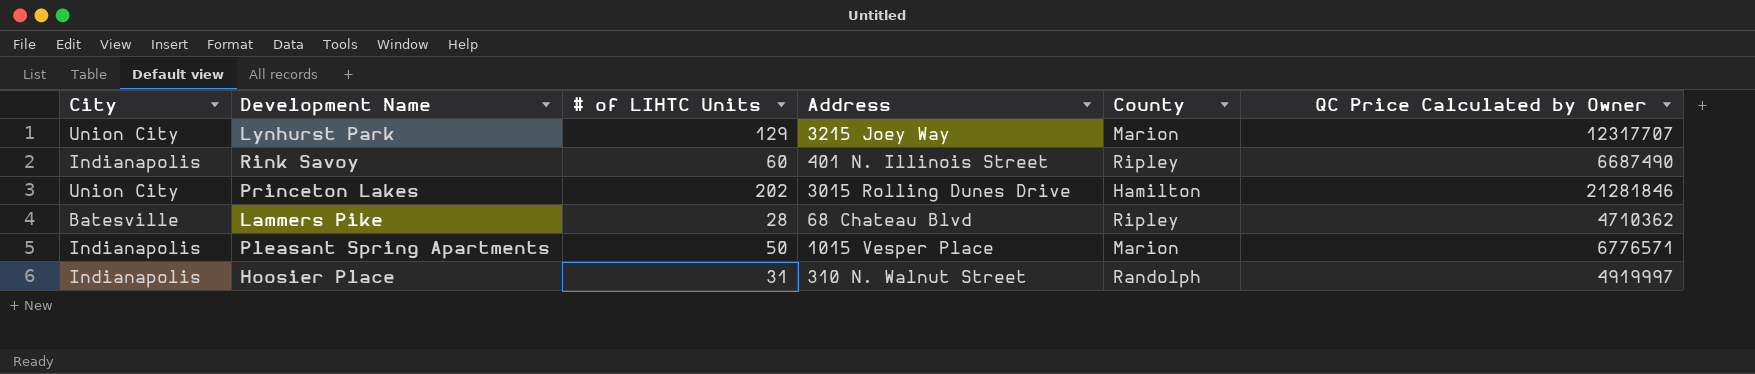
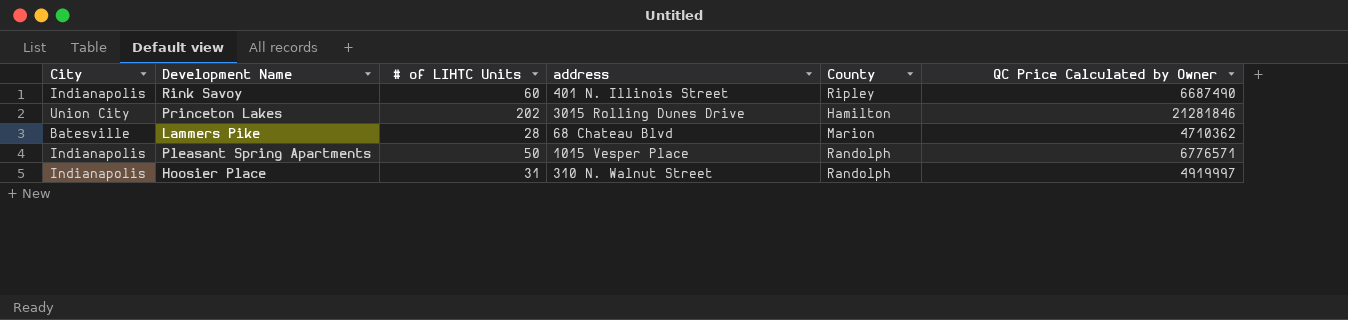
column name: Address -> address
row Lynhurst Park: Union City | 129 | 3215 Joey Way | Marion | 12317707 -> none
Lammers Pike | County: Ripley -> Marion
Pleasant Spring Apartments | County: Marion -> Randolph

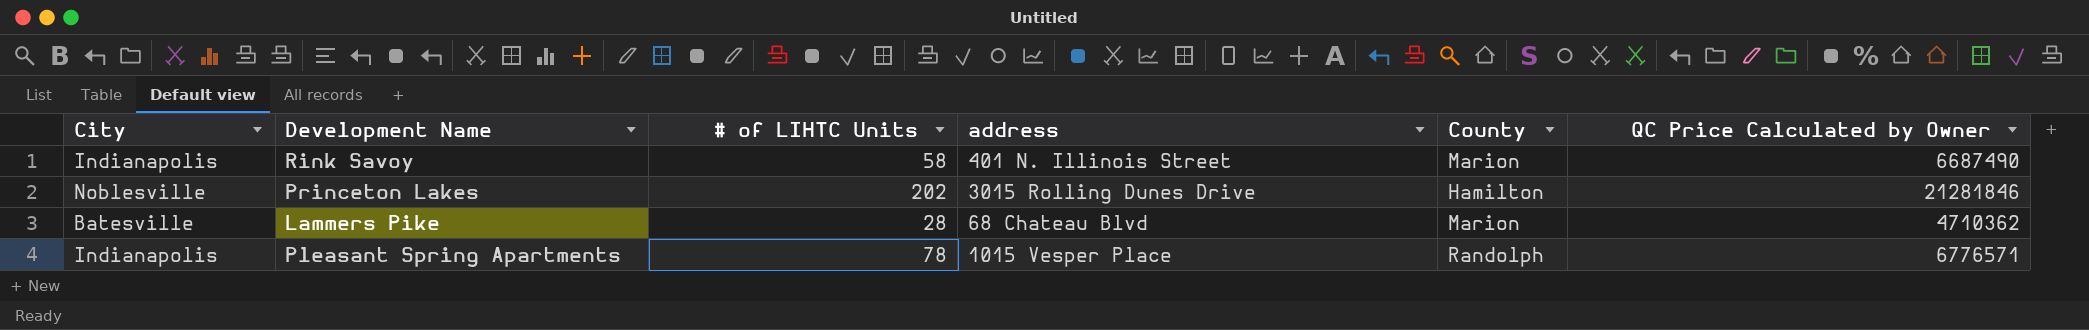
row Hoosier Place: Indianapolis | 31 | 310 N. Walnut Street | Randolph | 4919997 -> none
Rink Savoy | # of LIHTC Units: 60 -> 58
Rink Savoy | County: Ripley -> Marion
Princeton Lakes | City: Union City -> Noblesville
Pleasant Spring Apartments | # of LIHTC Units: 50 -> 78

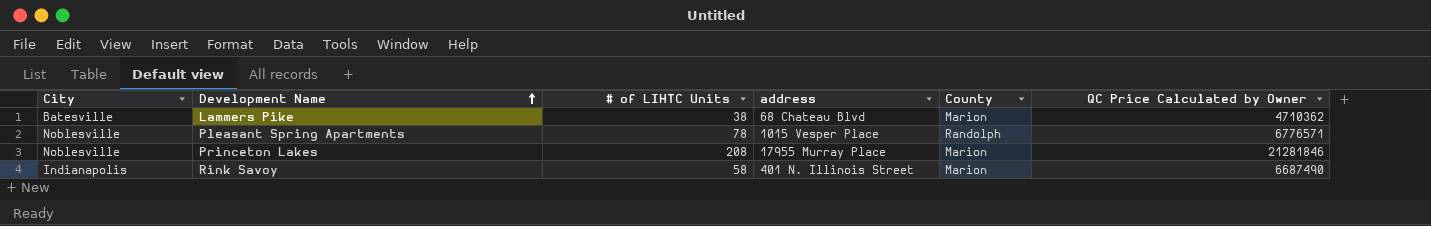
row order: none -> Development Name ascending
Lammers Pike | # of LIHTC Units: 28 -> 38
Pleasant Spring Apartments | City: Indianapolis -> Noblesville
Princeton Lakes | # of LIHTC Units: 202 -> 208
Princeton Lakes | address: 3015 Rolling Dunes Drive -> 17955 Murray Place
Princeton Lakes | County: Hamilton -> Marion

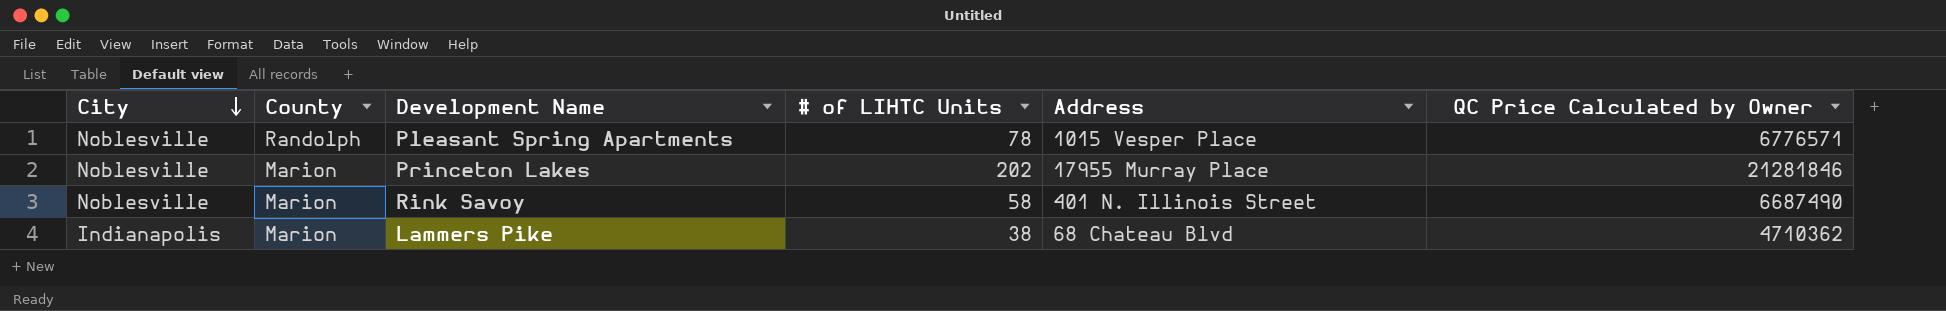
row order: Development Name ascending -> City descending
column County | position: 5 -> 2
column name: address -> Address
Princeton Lakes | # of LIHTC Units: 208 -> 202
Rink Savoy | City: Indianapolis -> Noblesville
Lammers Pike | City: Batesville -> Indianapolis

